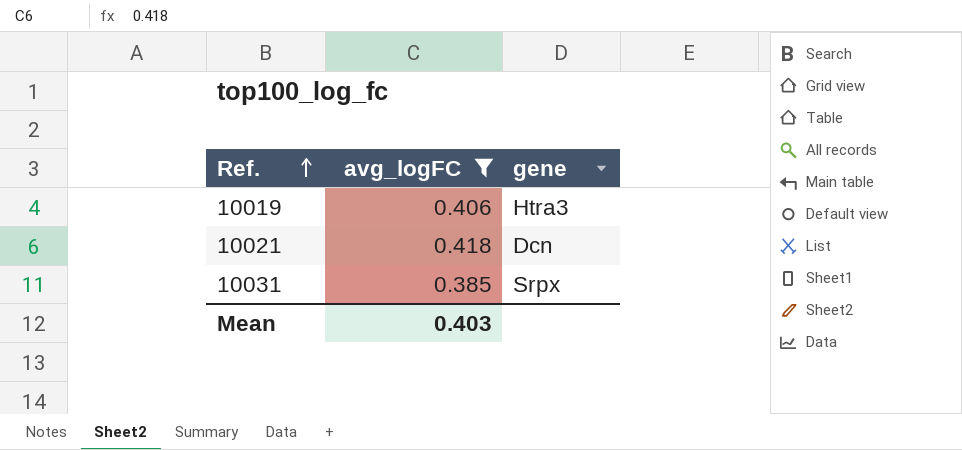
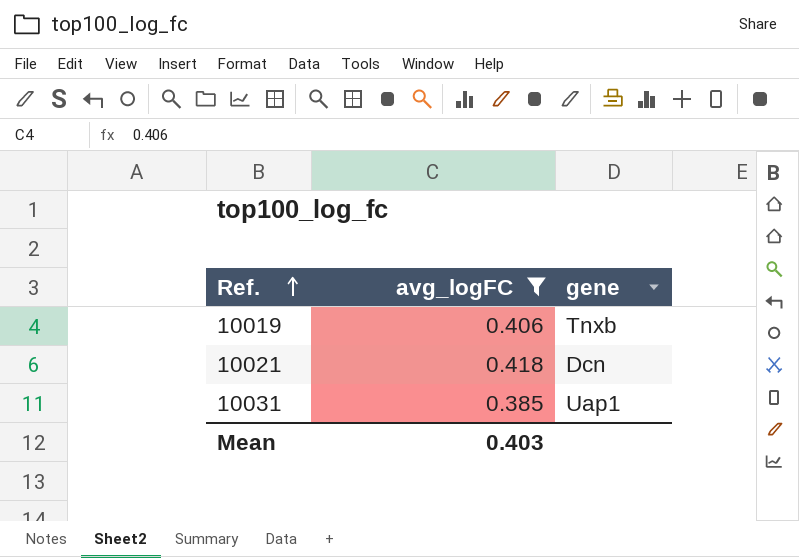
10019 | gene: Htra3 -> Tnxb
10031 | gene: Srpx -> Uap1

